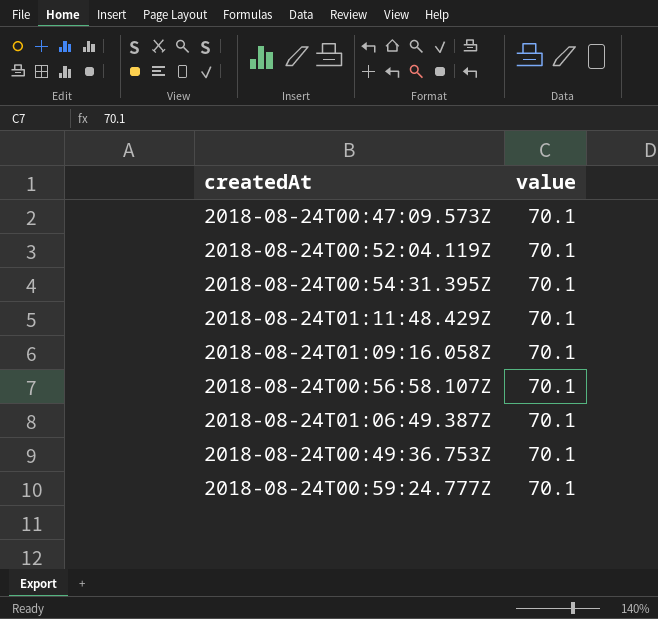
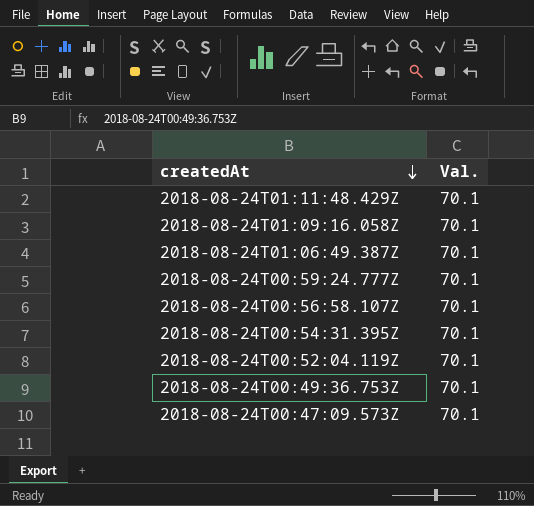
row order: none -> createdAt descending
column name: value -> Val.

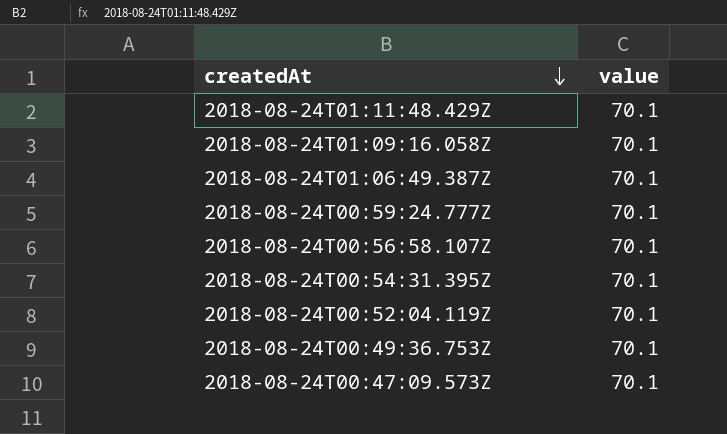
column name: Val. -> value

